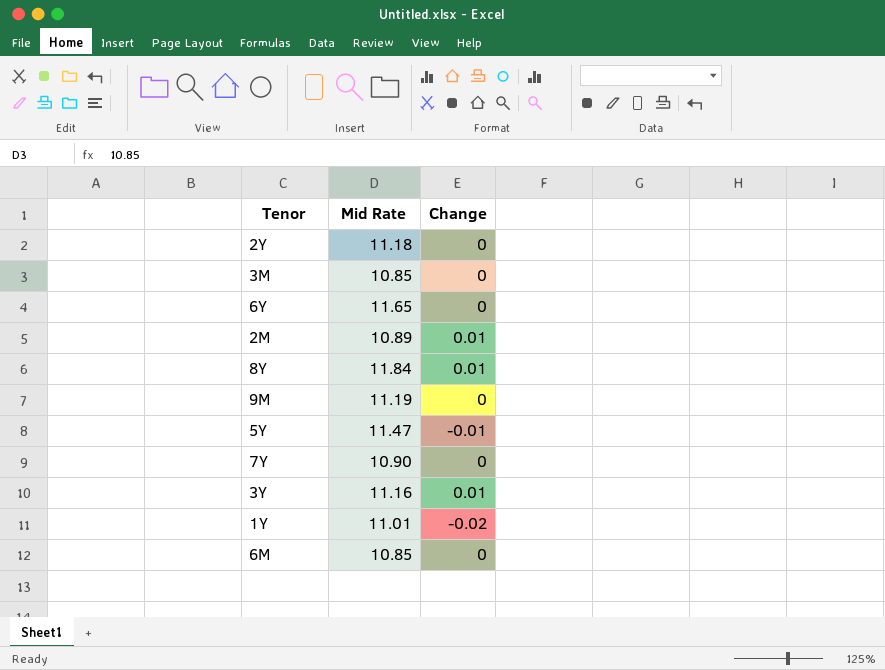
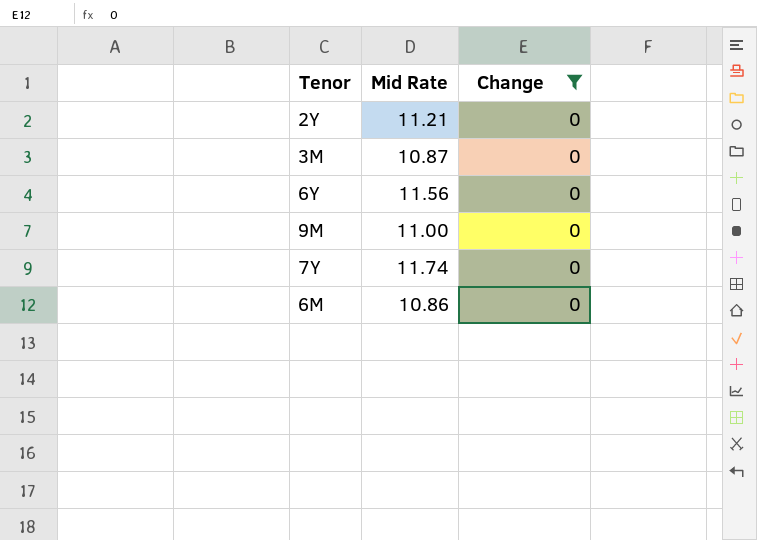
filter: none -> Change = 0
2Y | Mid Rate: 11.18 -> 11.21
3M | Mid Rate: 10.85 -> 10.87
6Y | Mid Rate: 11.65 -> 11.56
9M | Mid Rate: 11.19 -> 11.00
7Y | Mid Rate: 10.90 -> 11.74
6M | Mid Rate: 10.85 -> 10.86

